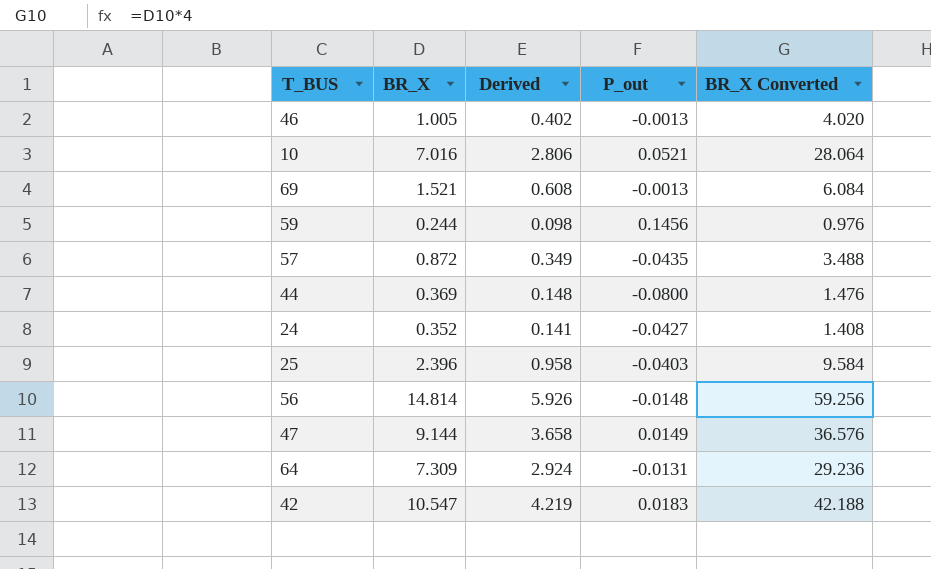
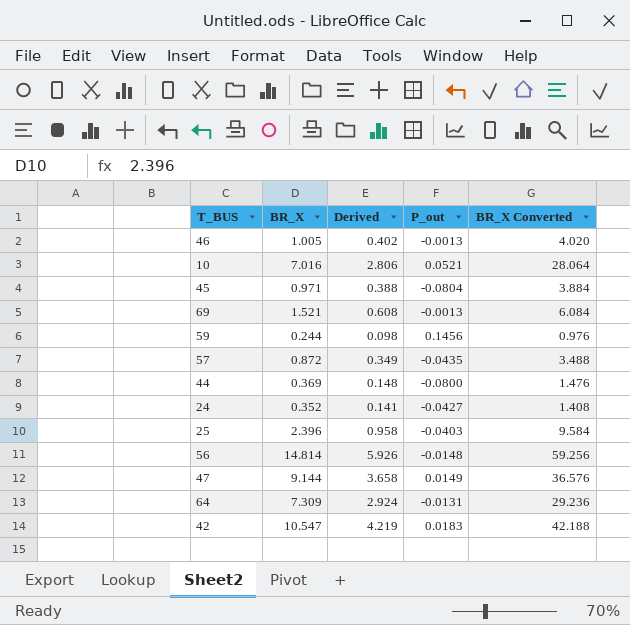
row 45: none -> 0.971 | 0.388 | -0.0804 | 3.884

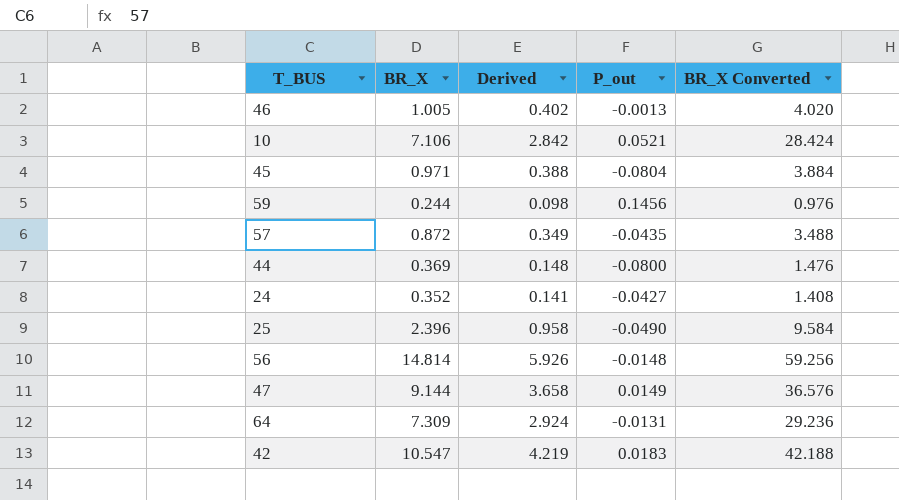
row 69: 1.521 | 0.608 | -0.0013 | 6.084 -> none
10 | BR_X: 7.016 -> 7.106
10 | Derived: 2.806 -> 2.842
10 | BR_X Converted: 28.064 -> 28.424
25 | P_out: -0.0403 -> -0.0490

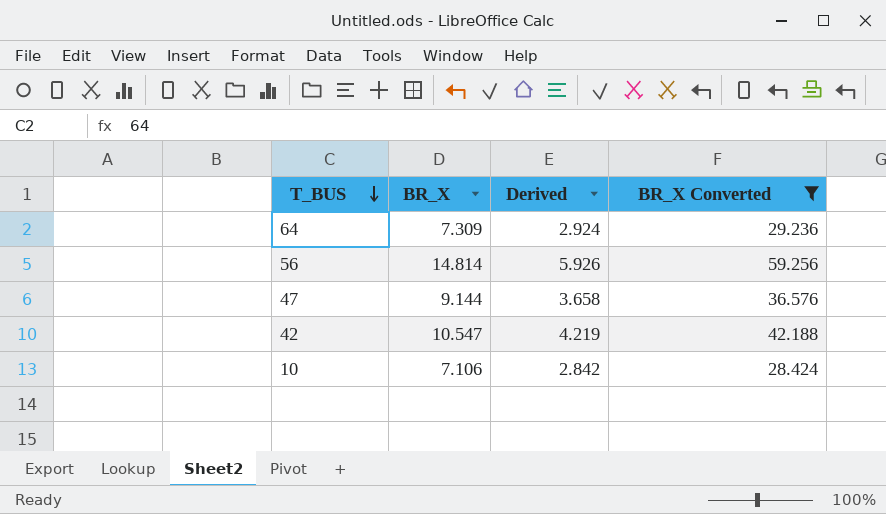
filter: none -> BR_X Converted >= 28.424
row order: none -> T_BUS descending
column P_out | position: 4 -> none

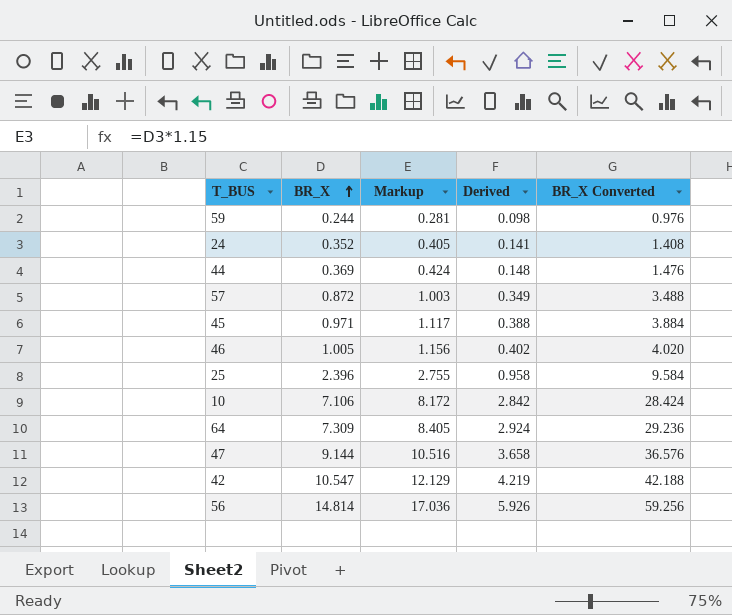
filter: BR_X Converted >= 28.424 -> none
row order: T_BUS descending -> BR_X ascending
column Markup | formula: none -> [BR_X] * 1.15

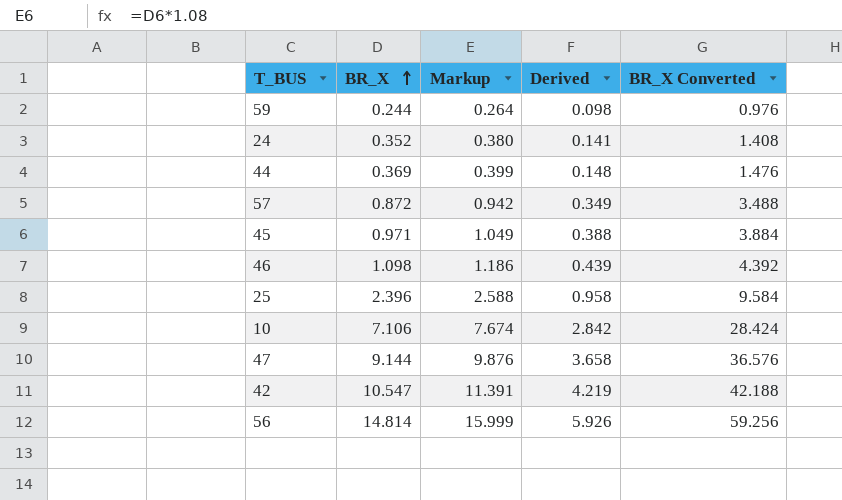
column Markup | formula: [BR_X] * 1.15 -> [BR_X] * 1.08
row 64: 7.309 | 8.405 | 2.924 | 29.236 -> none
46 | BR_X: 1.005 -> 1.098
46 | Derived: 0.402 -> 0.439
46 | BR_X Converted: 4.020 -> 4.392

